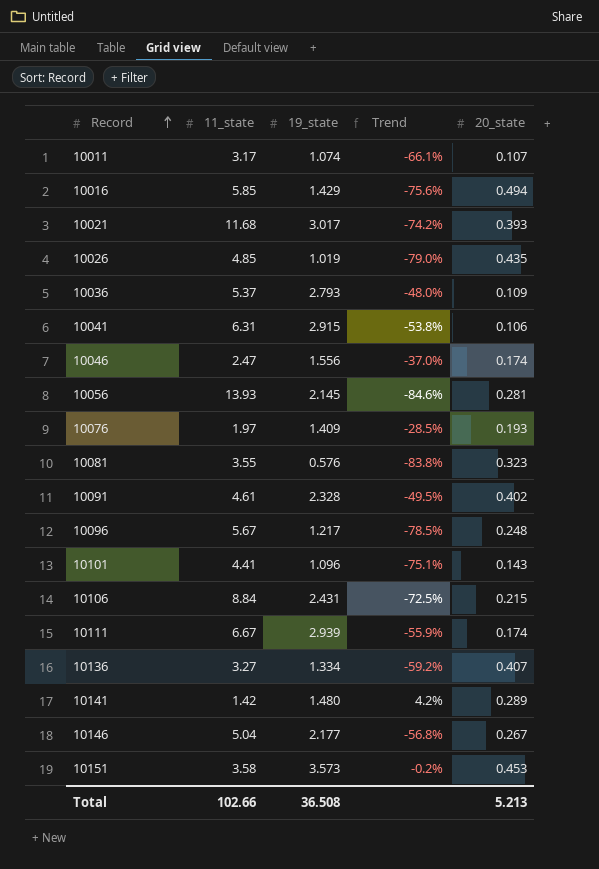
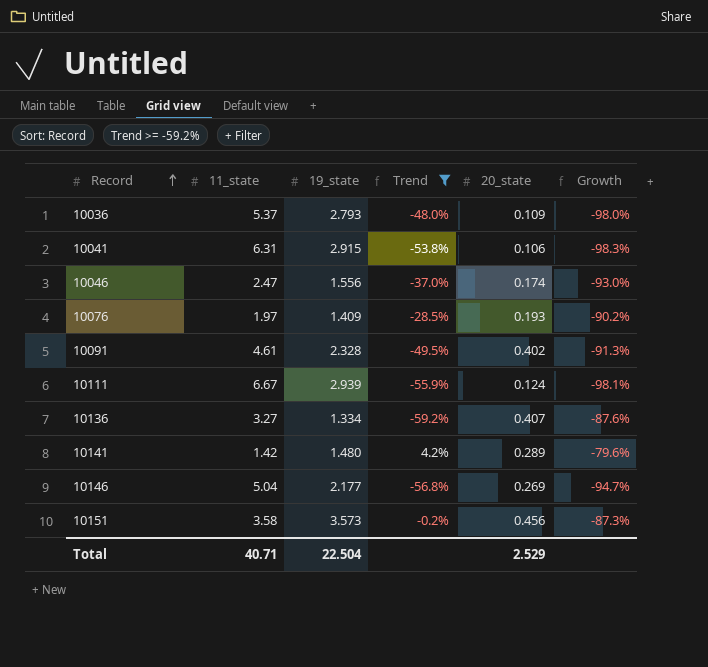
filter: none -> Trend >= -59.2%
column Growth | formula: none -> ([20_state] - [11_state]) / [11_state]
10111 | 20_state: 0.174 -> 0.124
10146 | 20_state: 0.267 -> 0.269
10151 | 20_state: 0.453 -> 0.456
Total | 11_state: 102.66 -> 40.71
Total | 19_state: 36.508 -> 22.504
Total | 20_state: 5.213 -> 2.529

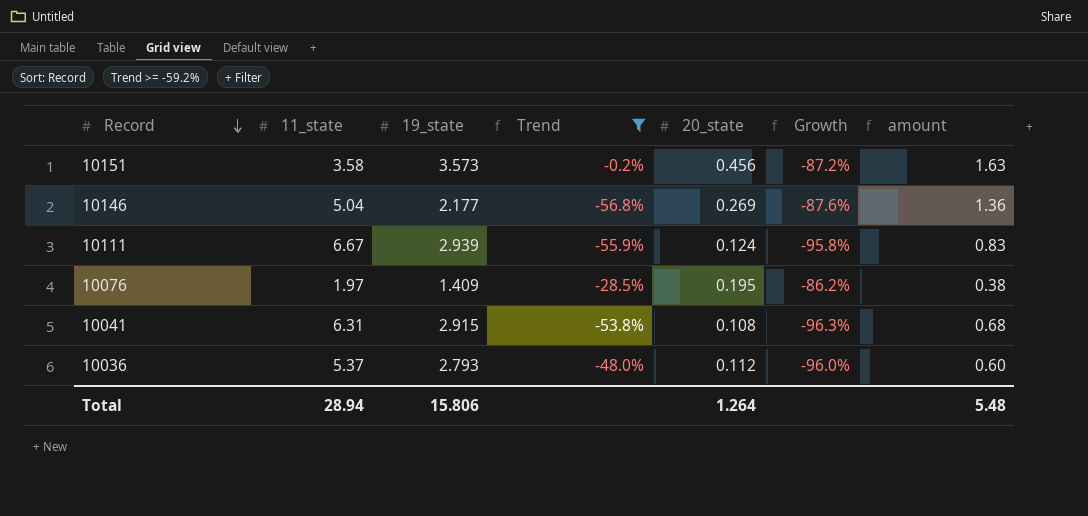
row order: Record ascending -> Record descending
column Growth | formula: ([20_state] - [11_state]) / [11_state] -> ([20_state] - [19_state]) / [19_state]
column amount | formula: none -> [11_state] * [20_state]
row 10046: 2.47 | 1.556 | -37.0% | 0.174 | -93.0% -> none
row 10091: 4.61 | 2.328 | -49.5% | 0.402 | -91.3% -> none
row 10136: 3.27 | 1.334 | -59.2% | 0.407 | -87.6% -> none
row 10141: 1.42 | 1.480 | 4.2% | 0.289 | -79.6% -> none
10076 | 20_state: 0.193 -> 0.195
10041 | 20_state: 0.106 -> 0.108
10036 | 20_state: 0.109 -> 0.112
Total | 11_state: 40.71 -> 28.94
Total | 19_state: 22.504 -> 15.806
Total | 20_state: 2.529 -> 1.264

